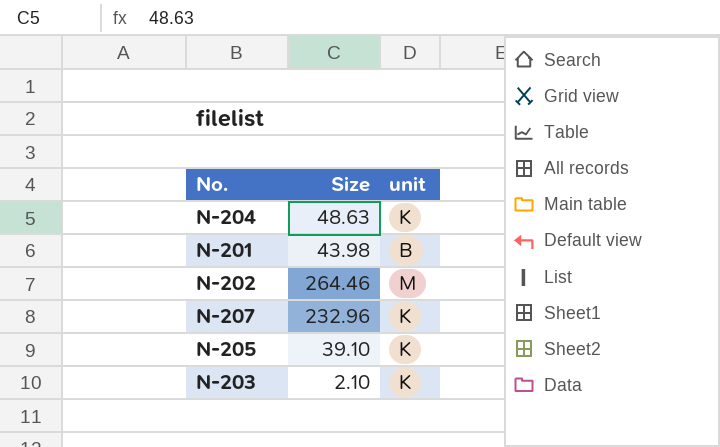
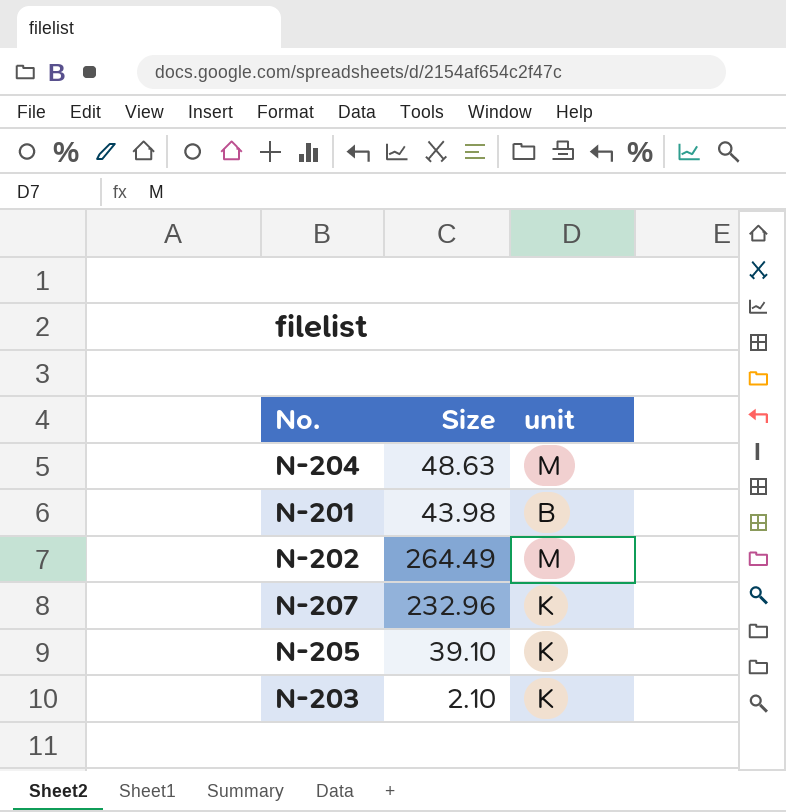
N-204 | unit: K -> M
N-202 | Size: 264.46 -> 264.49

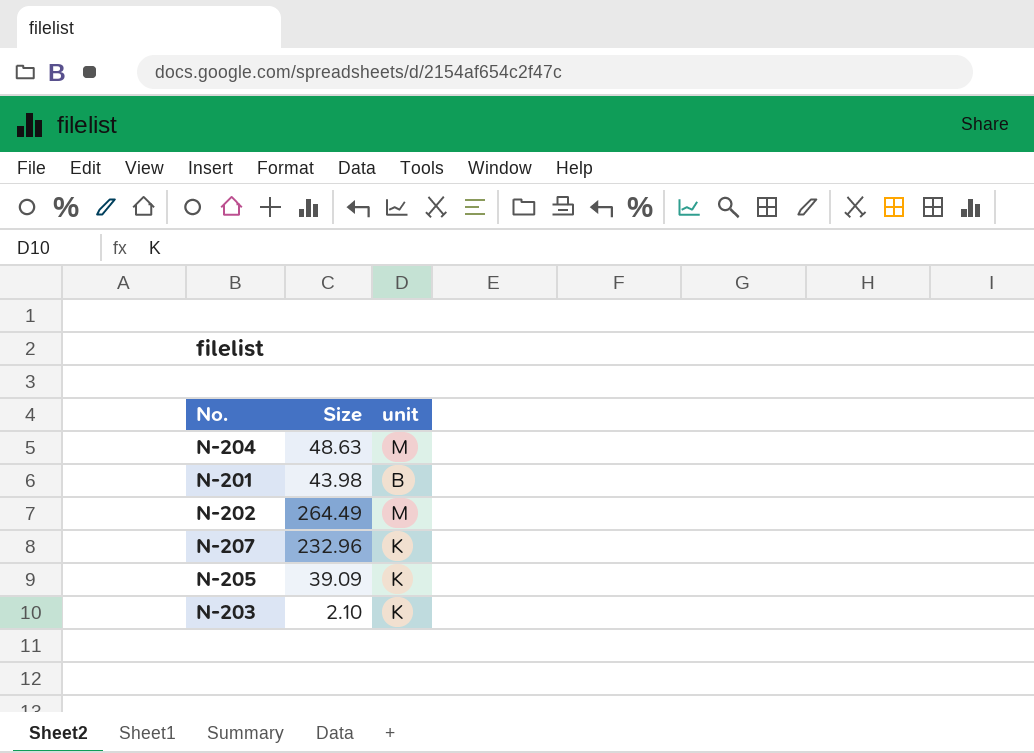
N-205 | Size: 39.10 -> 39.09

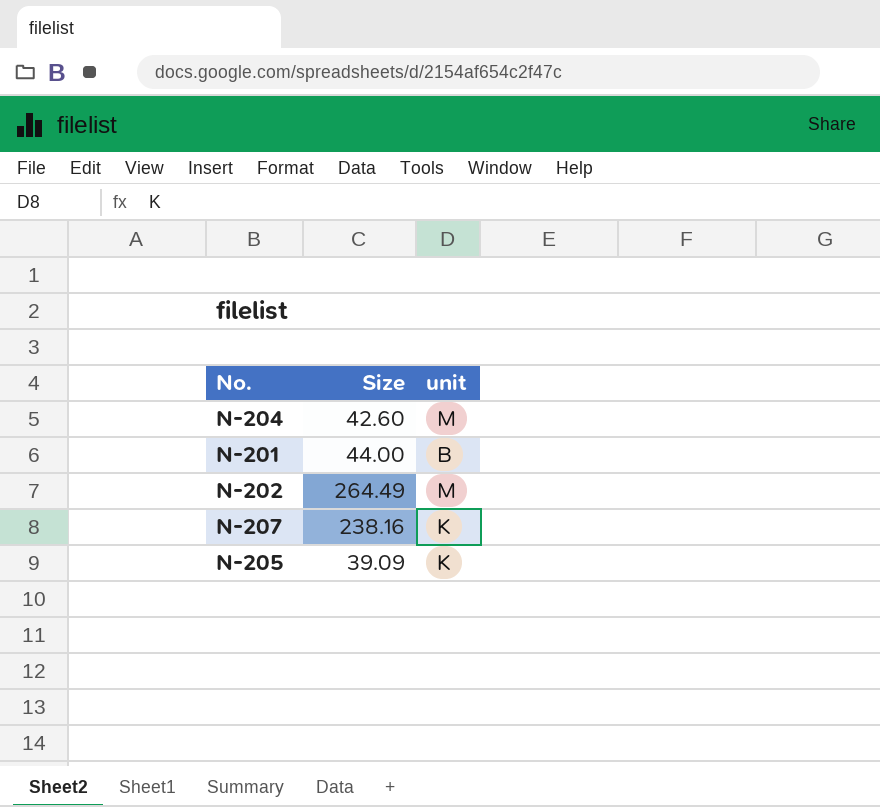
row N-203: 2.10 | K -> none
N-204 | Size: 48.63 -> 42.60
N-201 | Size: 43.98 -> 44.00
N-207 | Size: 232.96 -> 238.16

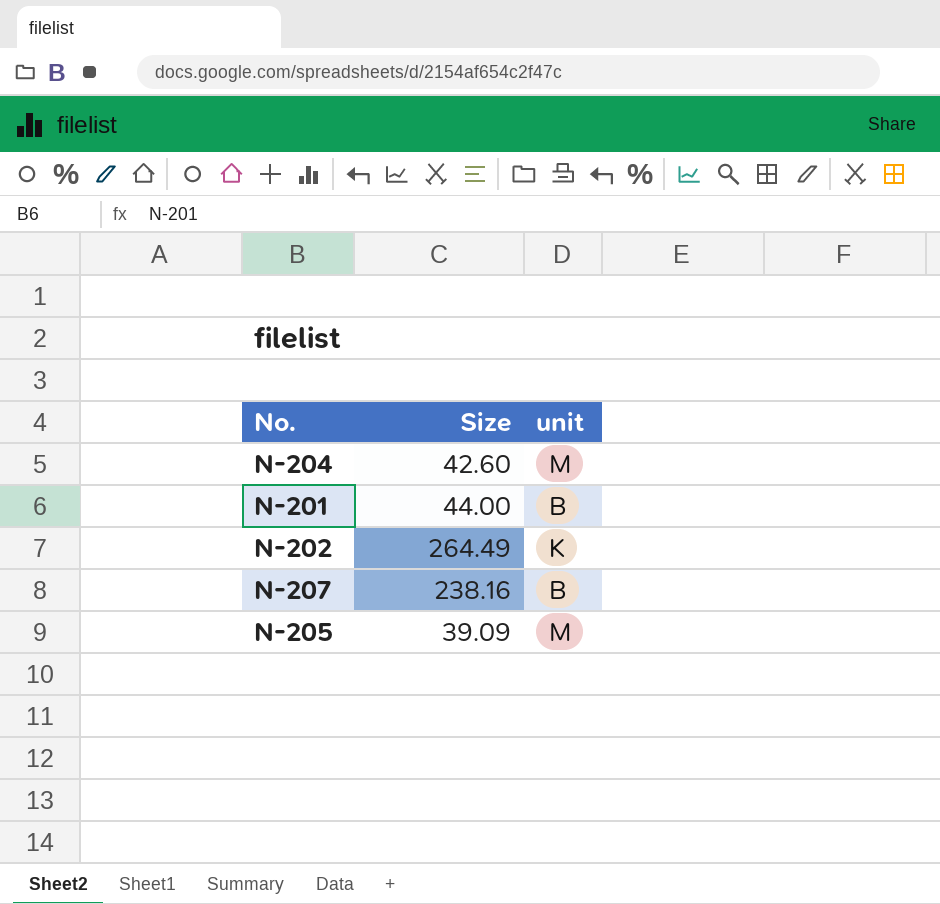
N-202 | unit: M -> K
N-207 | unit: K -> B
N-205 | unit: K -> M

